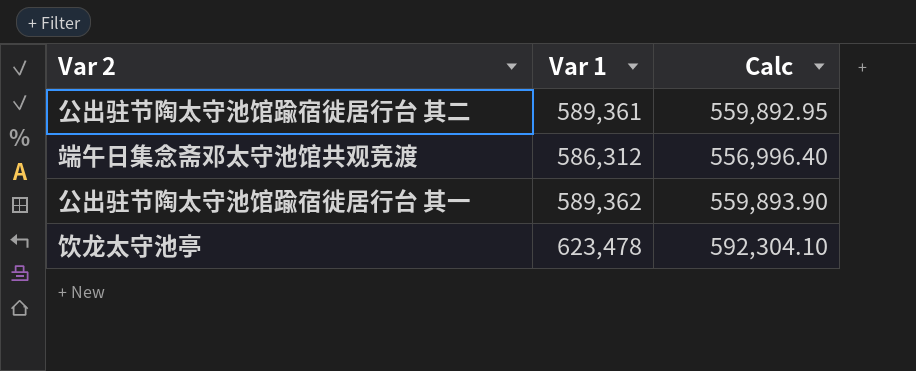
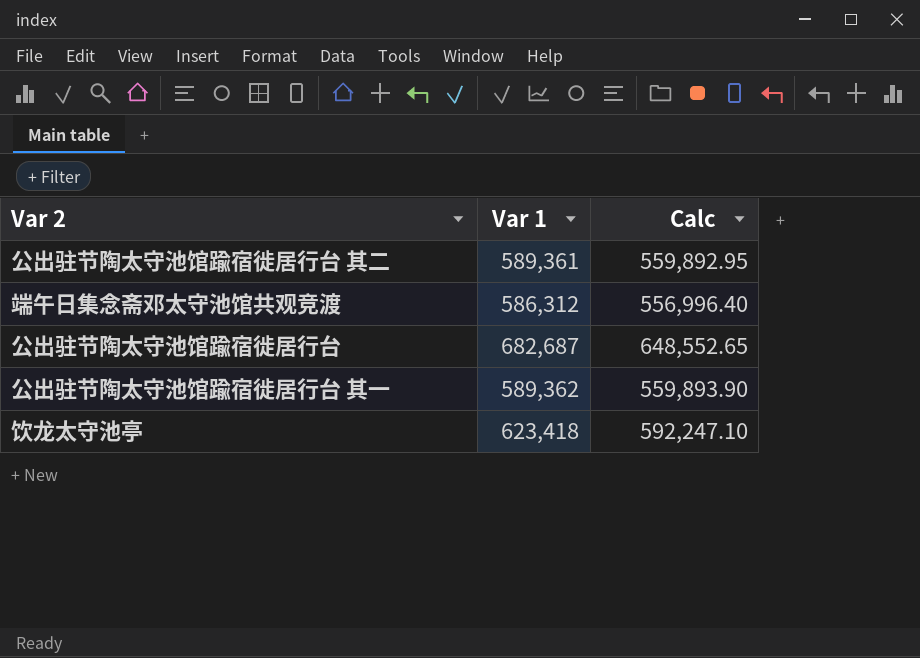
row 公出驻节陶太守池馆踰宿徙居行台: none -> 682,687 | 648,552.65
饮龙太守池亭 | Var 1: 623,478 -> 623,418
饮龙太守池亭 | Calc: 592,304.10 -> 592,247.10

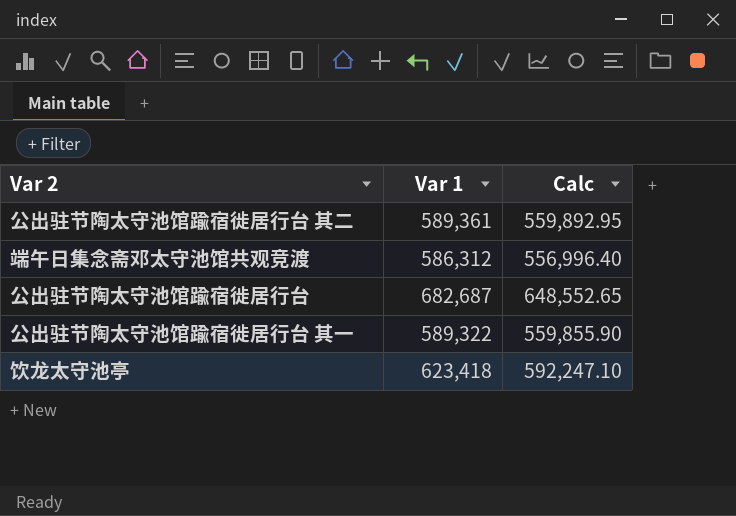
公出驻节陶太守池馆踰宿徙居行台 其一 | Var 1: 589,362 -> 589,322
公出驻节陶太守池馆踰宿徙居行台 其一 | Calc: 559,893.90 -> 559,855.90

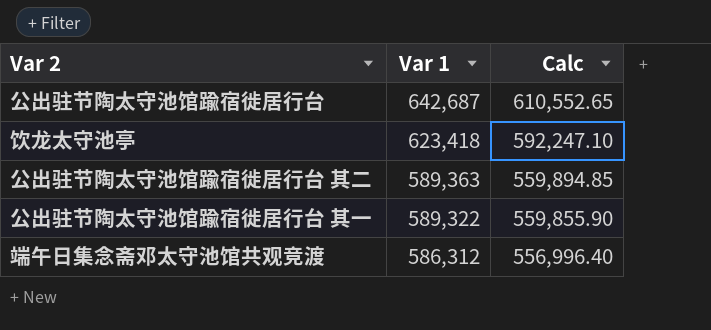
row order: none -> Var 1 descending
公出驻节陶太守池馆踰宿徙居行台 | Var 1: 682,687 -> 642,687
公出驻节陶太守池馆踰宿徙居行台 | Calc: 648,552.65 -> 610,552.65
公出驻节陶太守池馆踰宿徙居行台 其二 | Var 1: 589,361 -> 589,363
公出驻节陶太守池馆踰宿徙居行台 其二 | Calc: 559,892.95 -> 559,894.85

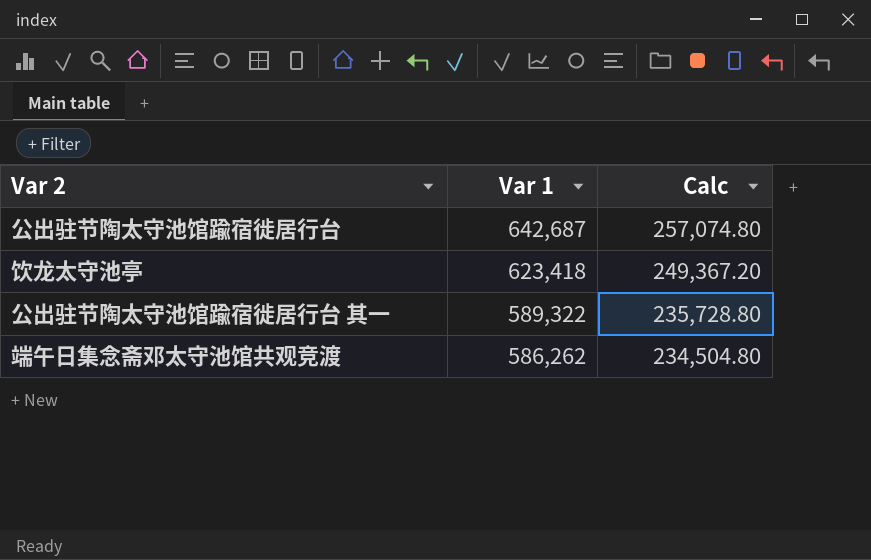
column Calc | formula: [Var 1] * 0.95 -> [Var 1] * 0.4
row 公出驻节陶太守池馆踰宿徙居行台 其二: 589,363 | 559,894.85 -> none
端午日集念斋邓太守池馆共观竞渡 | Var 1: 586,312 -> 586,262

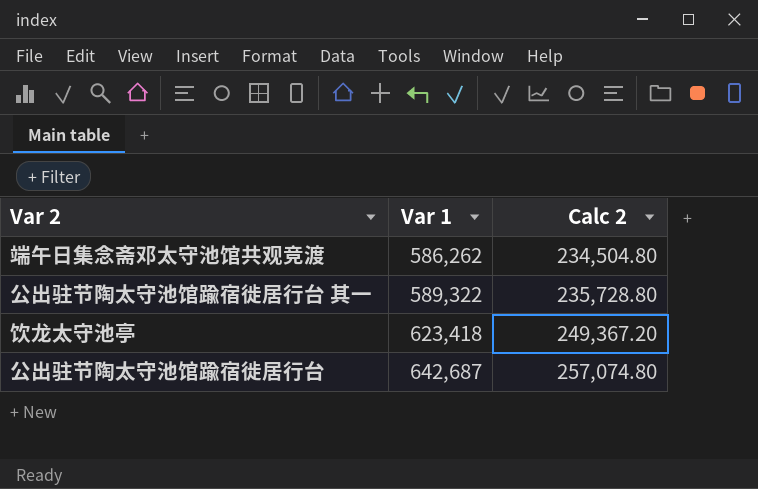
row order: Var 1 descending -> Var 1 ascending
column name: Calc -> Calc 2

